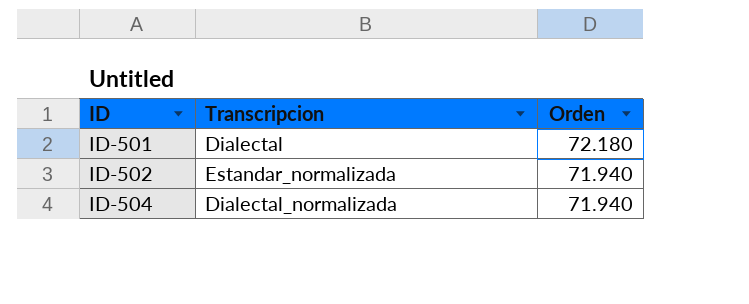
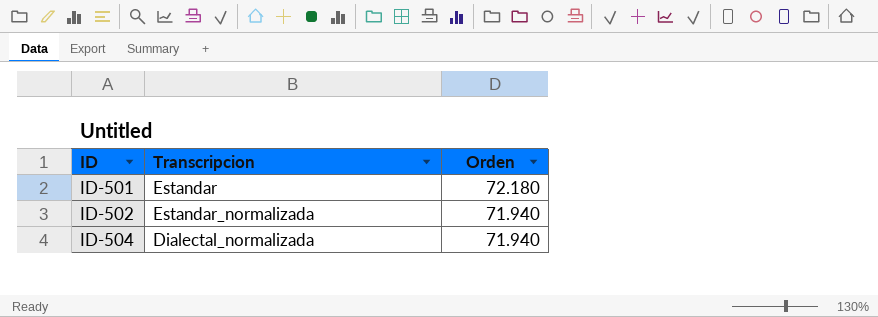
ID-501 | Transcripcion: Dialectal -> Estandar

